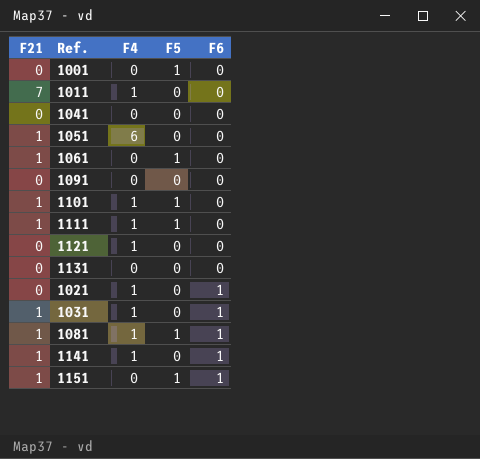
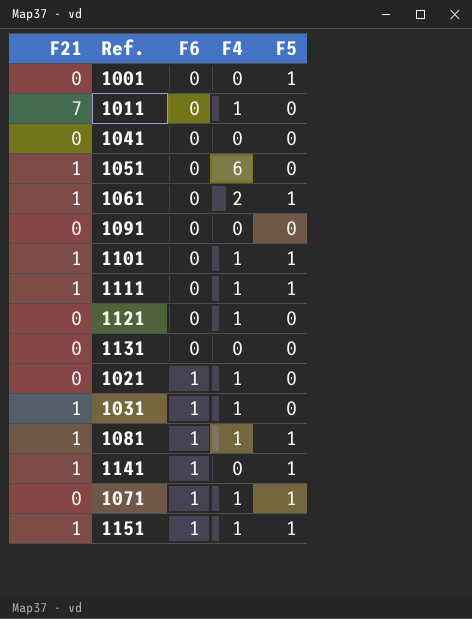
column F6 | position: 5 -> 3
1061 | F4: 0 -> 2
1141 | F4: 1 -> 0
1141 | F5: 0 -> 1
row 1071: none -> 0 | 1 | 1 | 1
1151 | F4: 0 -> 1

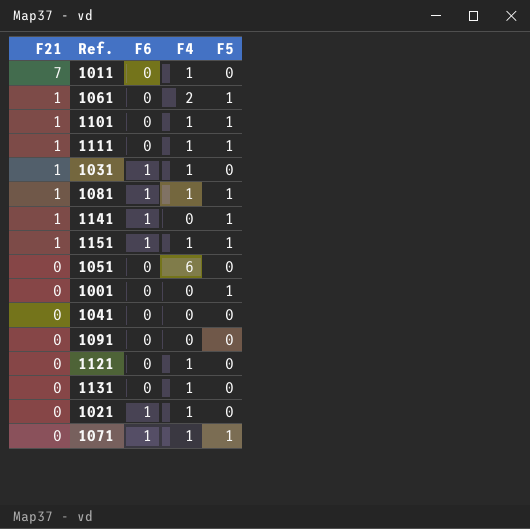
row order: F6 ascending -> F21 descending
1051 | F21: 1 -> 0
1131 | F4: 0 -> 1

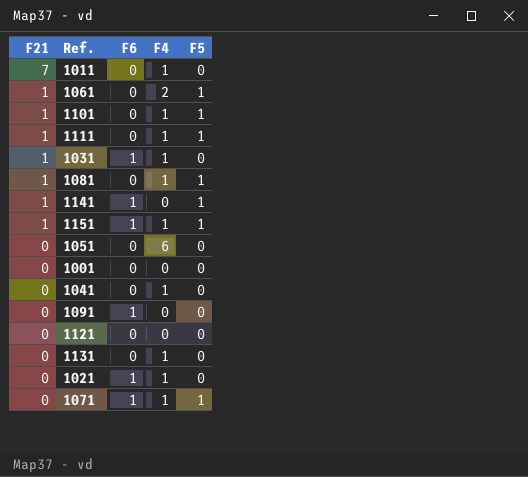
1081 | F6: 1 -> 0
1001 | F5: 1 -> 0
1041 | F4: 0 -> 1
1091 | F6: 0 -> 1
1121 | F4: 1 -> 0

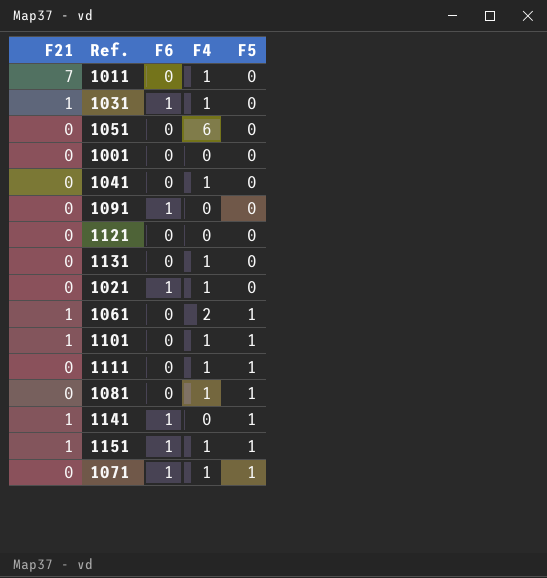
row order: F21 descending -> F5 ascending
1111 | F21: 1 -> 0
1081 | F21: 1 -> 0

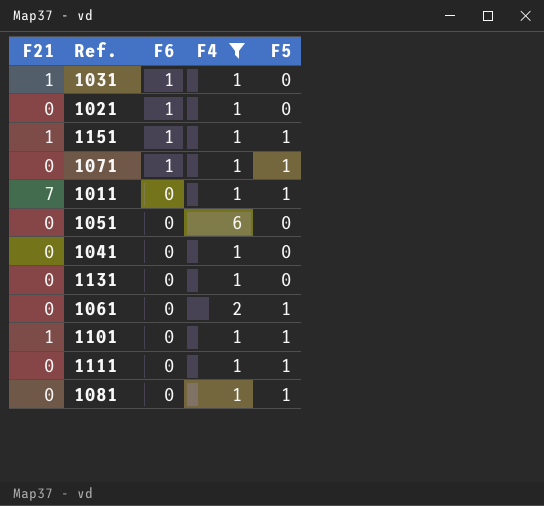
filter: none -> F4 != 0
row order: F5 ascending -> F6 descending
1011 | F5: 0 -> 1
1061 | F21: 1 -> 0

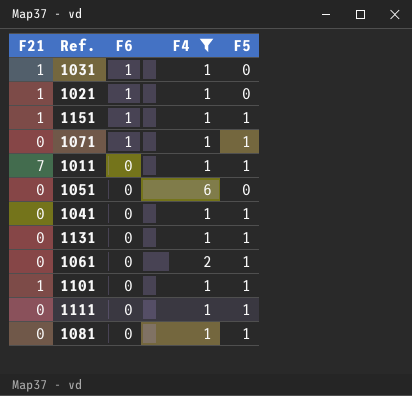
1021 | F21: 0 -> 1
1041 | F5: 0 -> 1
1131 | F5: 0 -> 1

